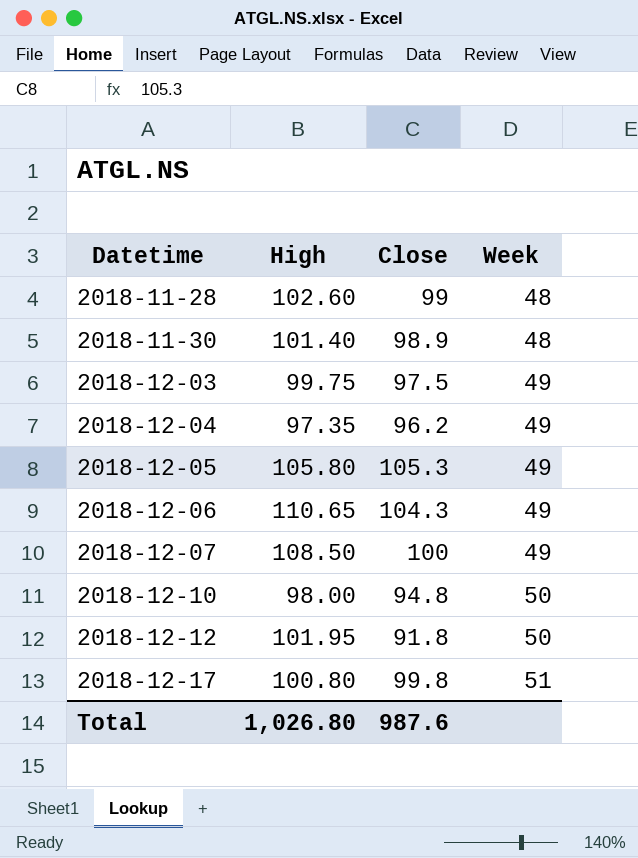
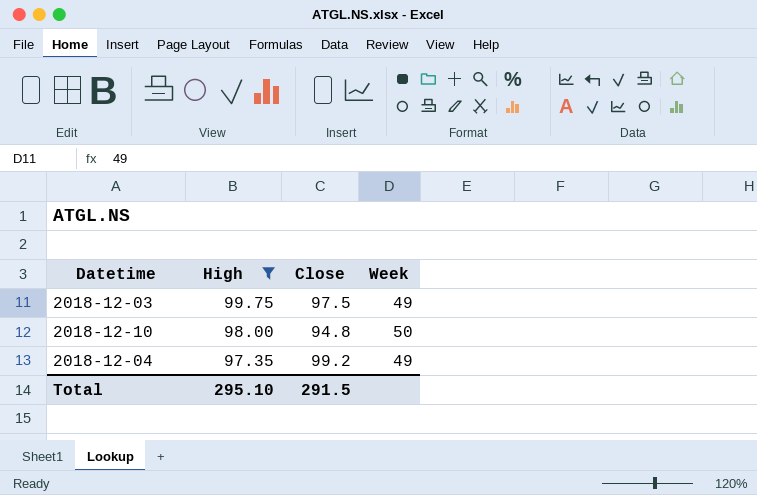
filter: none -> High <= 99.75
row order: Datetime ascending -> High descending
2018-12-04 | Close: 96.2 -> 99.2
Total | High: 1,026.80 -> 295.10
Total | Close: 987.6 -> 291.5

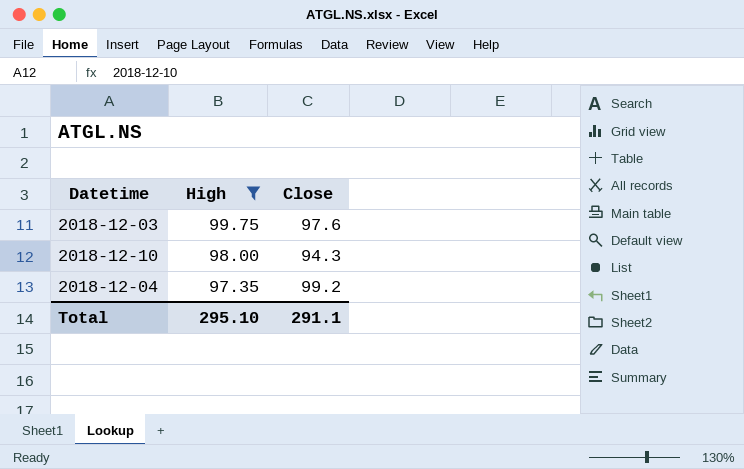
column Week | position: 4 -> none
2018-12-03 | Close: 97.5 -> 97.6
2018-12-10 | Close: 94.8 -> 94.3
Total | Close: 291.5 -> 291.1

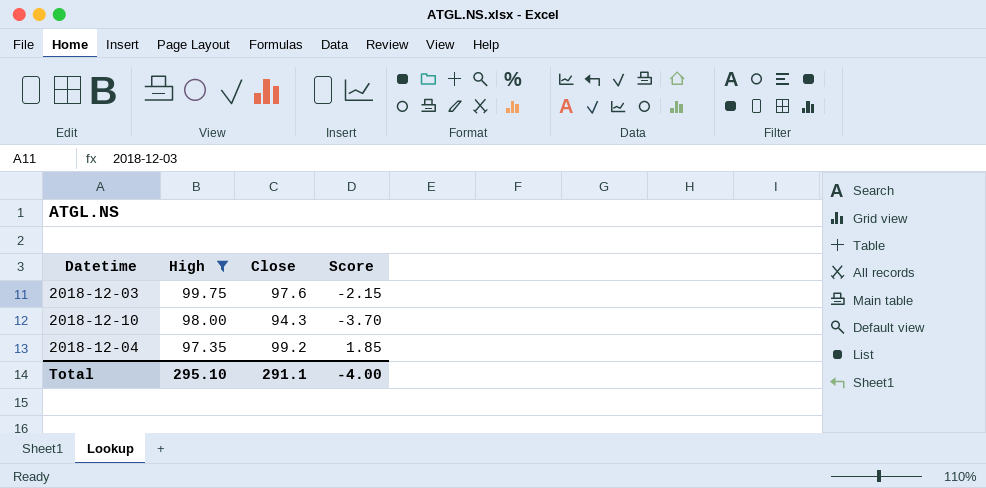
column Score | formula: none -> [Close] - [High]

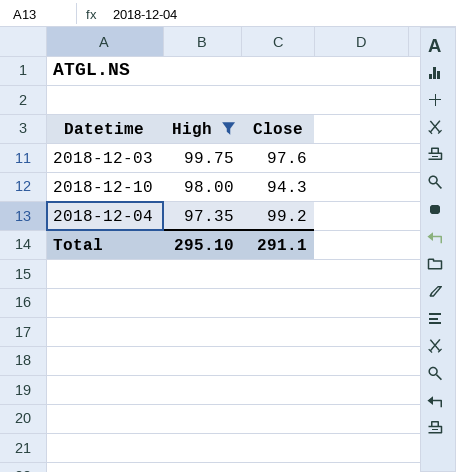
column Score | formula: [Close] - [High] -> none

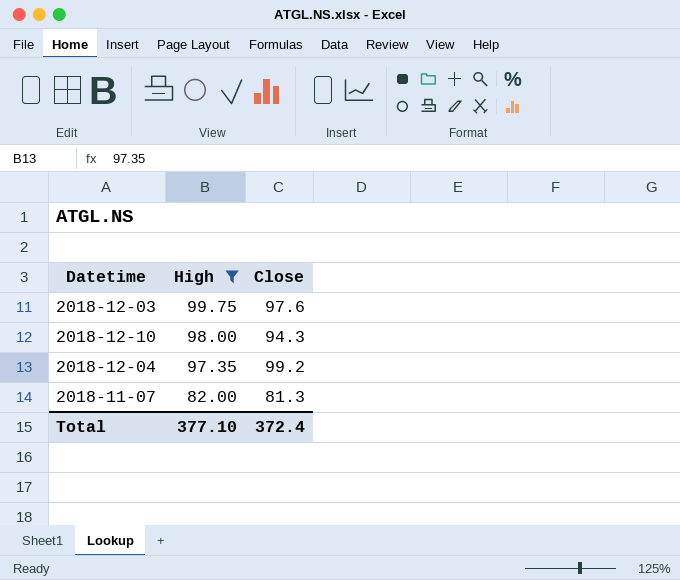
row 2018-11-07: none -> 82.00 | 81.3
Total | High: 295.10 -> 377.10
Total | Close: 291.1 -> 372.4

